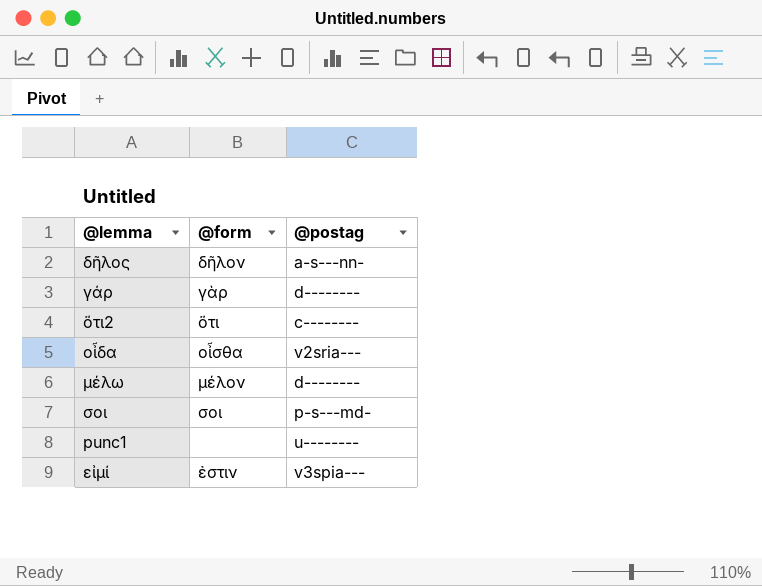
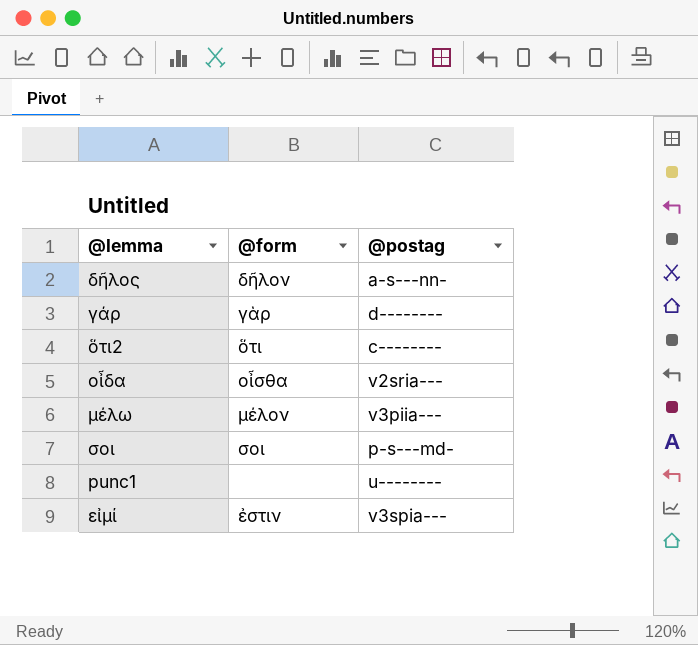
μέλω | @postag: d-------- -> v3piia---

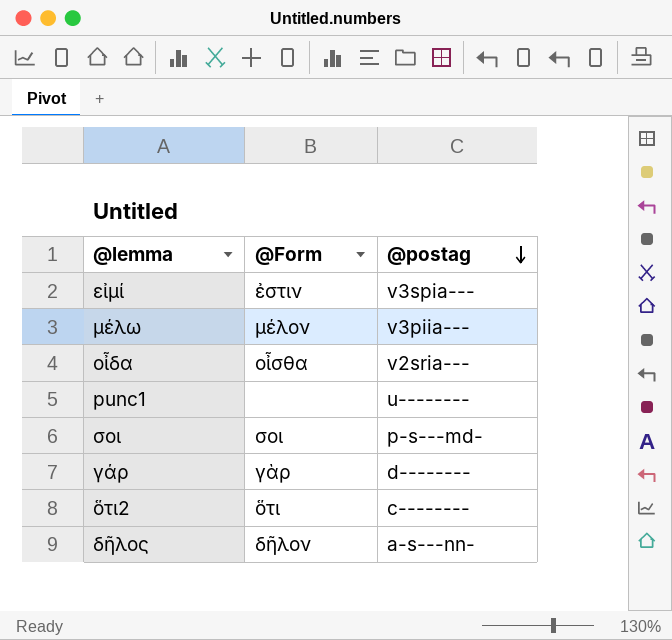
row order: none -> @postag descending
column name: @form -> @Form

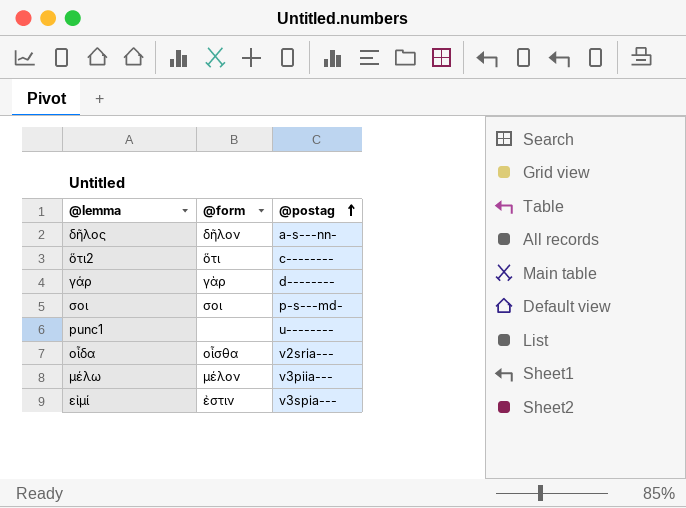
row order: @postag descending -> @postag ascending
column name: @Form -> @form

